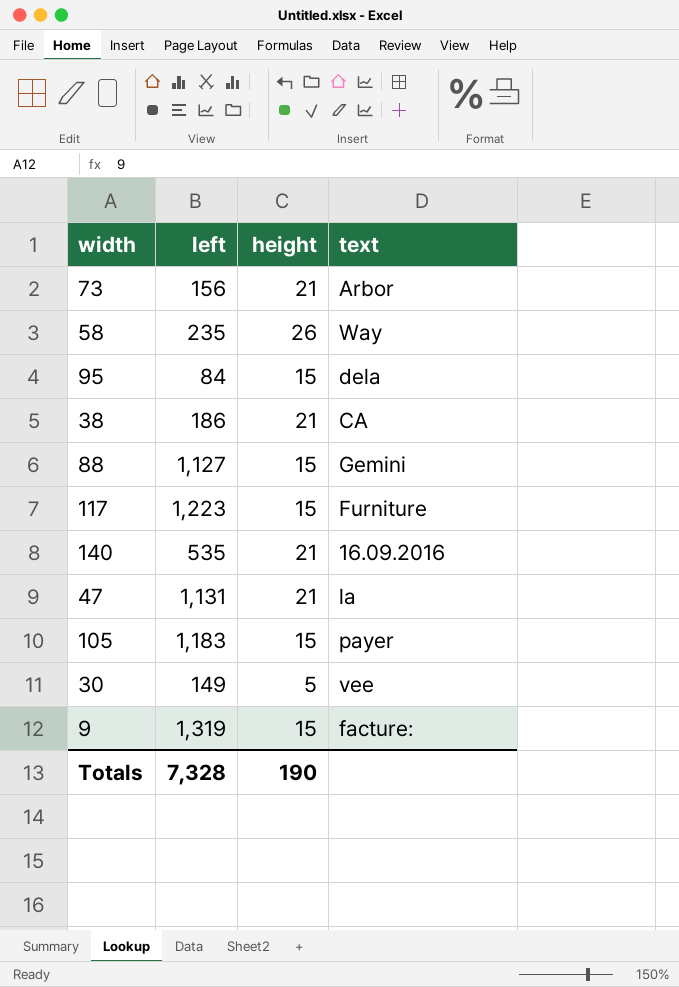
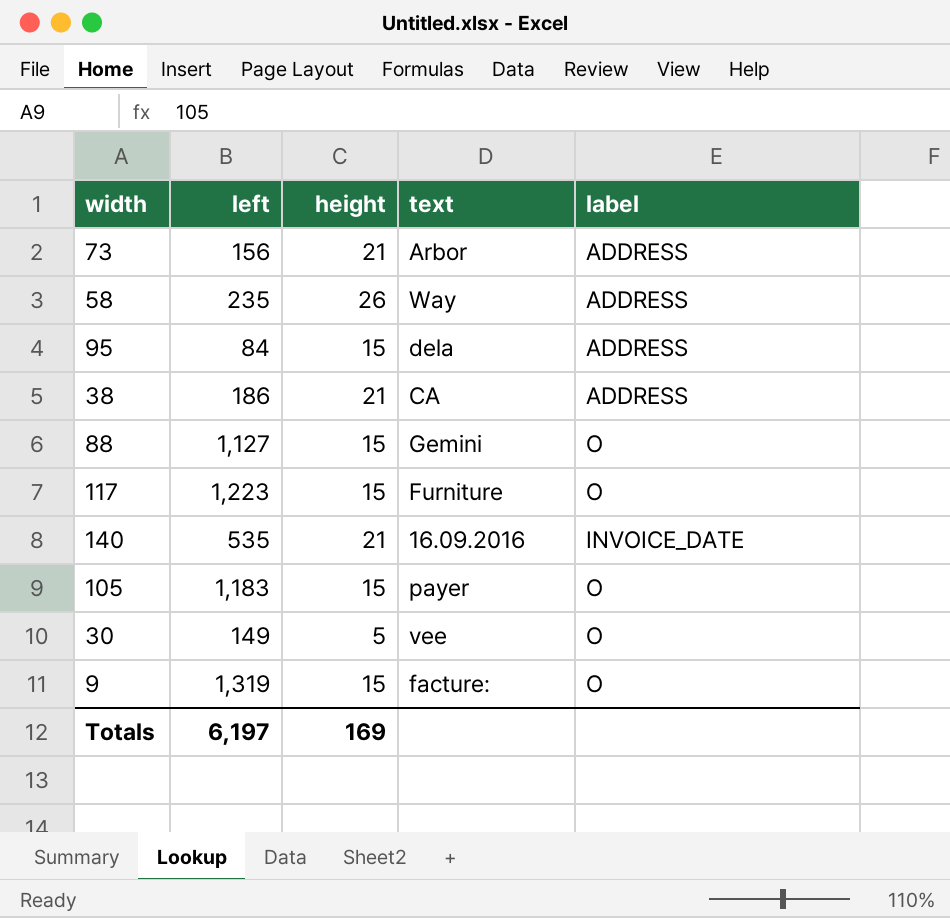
column label | position: none -> 5
row 47: 1,131 | 21 | la -> none
Totals | left: 7,328 -> 6,197
Totals | height: 190 -> 169

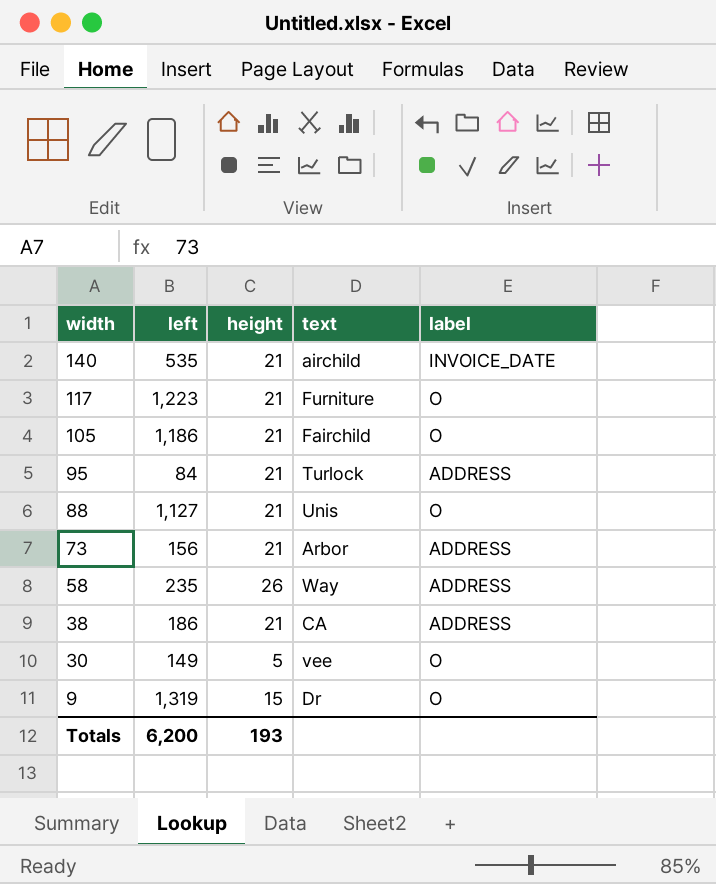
row order: none -> width descending
140 | text: 16.09.2016 -> airchild
117 | height: 15 -> 21
105 | left: 1,183 -> 1,186
105 | height: 15 -> 21
105 | text: payer -> Fairchild
95 | height: 15 -> 21
95 | text: dela -> Turlock
88 | height: 15 -> 21
88 | text: Gemini -> Unis
9 | text: facture: -> Dr
Totals | left: 6,197 -> 6,200
Totals | height: 169 -> 193

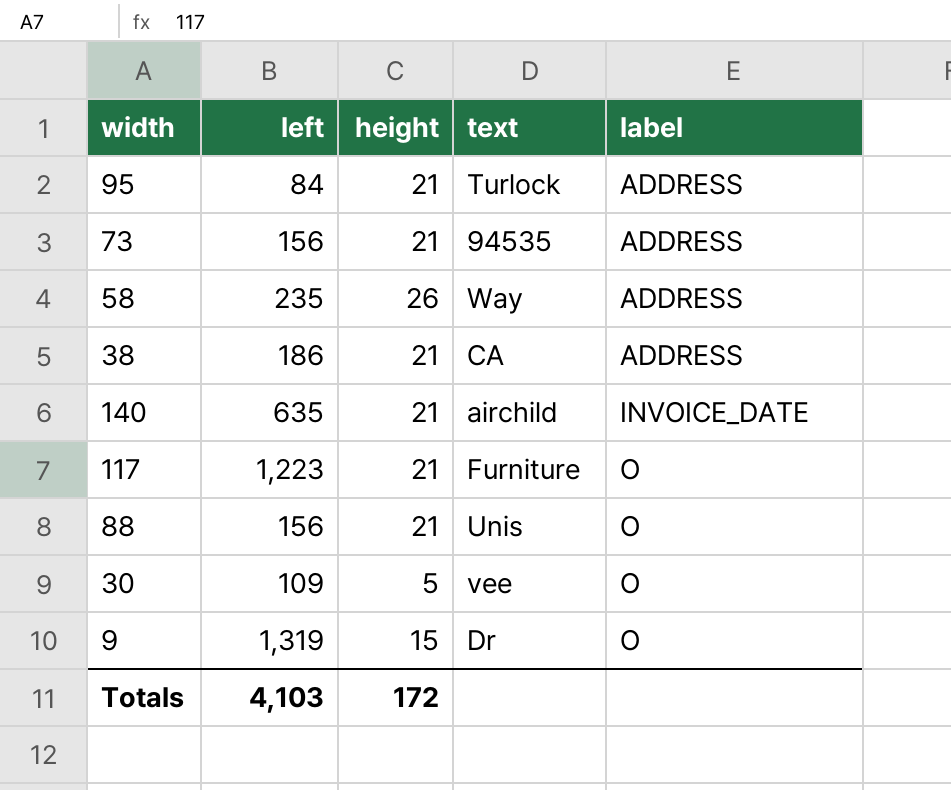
row order: width descending -> label ascending
row 105: 1,186 | 21 | Fairchild | O -> none
73 | text: Arbor -> 94535
140 | left: 535 -> 635
88 | left: 1,127 -> 156
30 | left: 149 -> 109
Totals | left: 6,200 -> 4,103
Totals | height: 193 -> 172

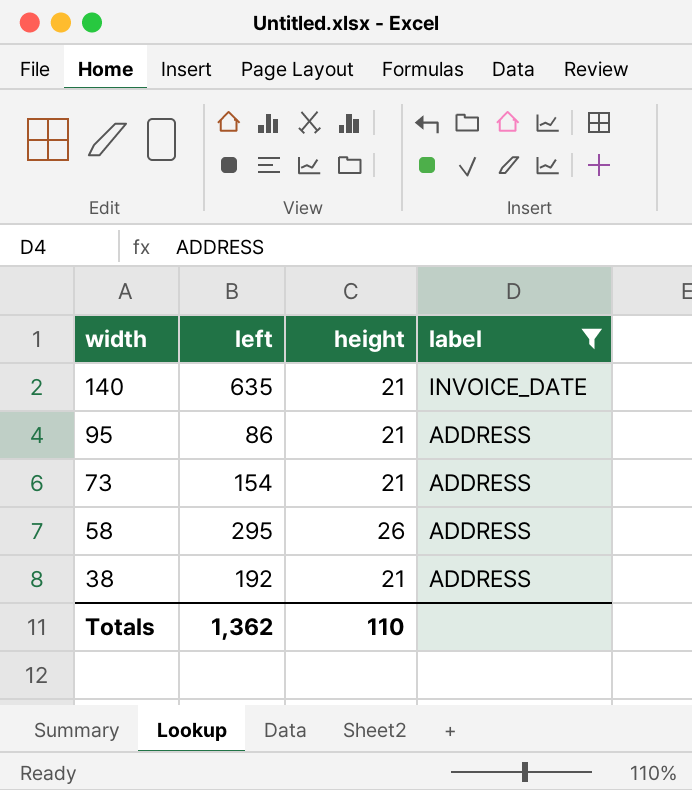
filter: none -> label != O
row order: label ascending -> width descending
column text | position: 4 -> none
95 | left: 84 -> 86
73 | left: 156 -> 154
58 | left: 235 -> 295
38 | left: 186 -> 192
Totals | left: 4,103 -> 1,362
Totals | height: 172 -> 110

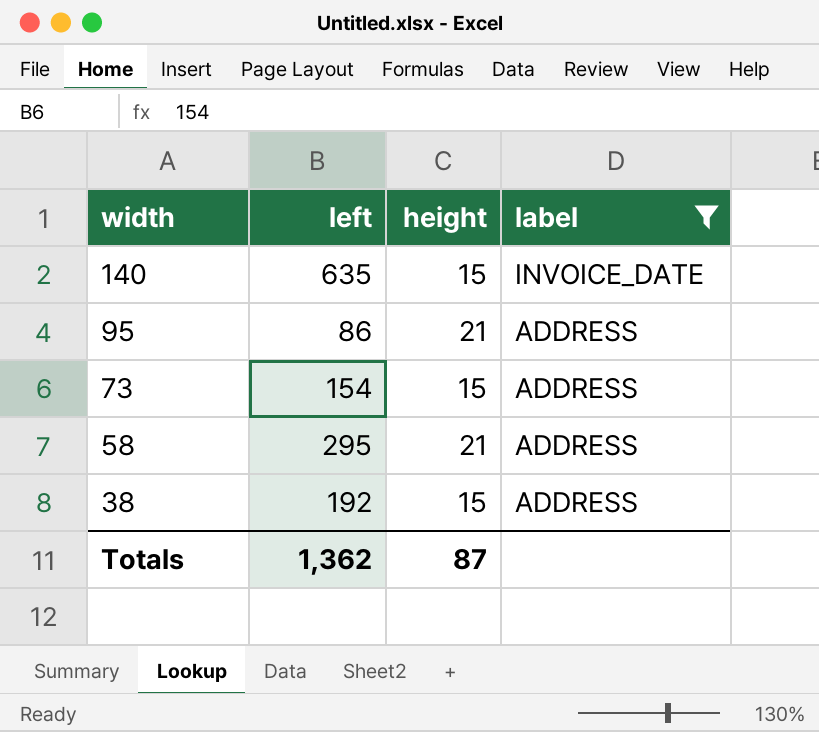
140 | height: 21 -> 15
73 | height: 21 -> 15
58 | height: 26 -> 21
38 | height: 21 -> 15
Totals | height: 110 -> 87

